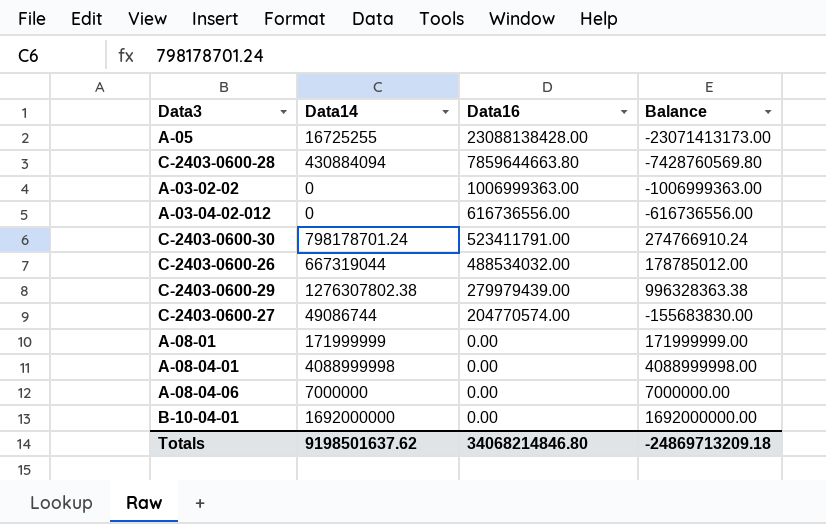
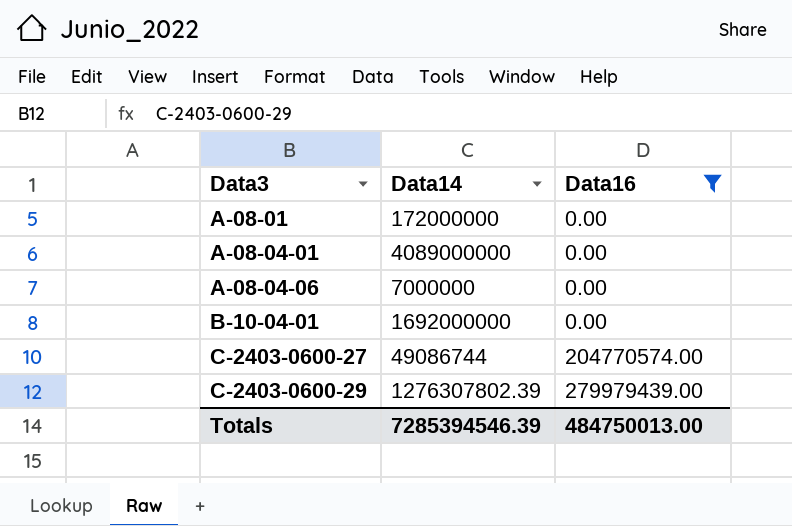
filter: none -> Data16 <= 279979439.00
row order: Data16 descending -> Data3 ascending
column Balance | formula: [Data14] - [Data16] -> none
A-08-01 | Data14: 171999999 -> 172000000
A-08-04-01 | Data14: 4088999998 -> 4089000000
C-2403-0600-29 | Data14: 1276307802.38 -> 1276307802.39
Totals | Data14: 9198501637.62 -> 7285394546.39
Totals | Data16: 34068214846.80 -> 484750013.00

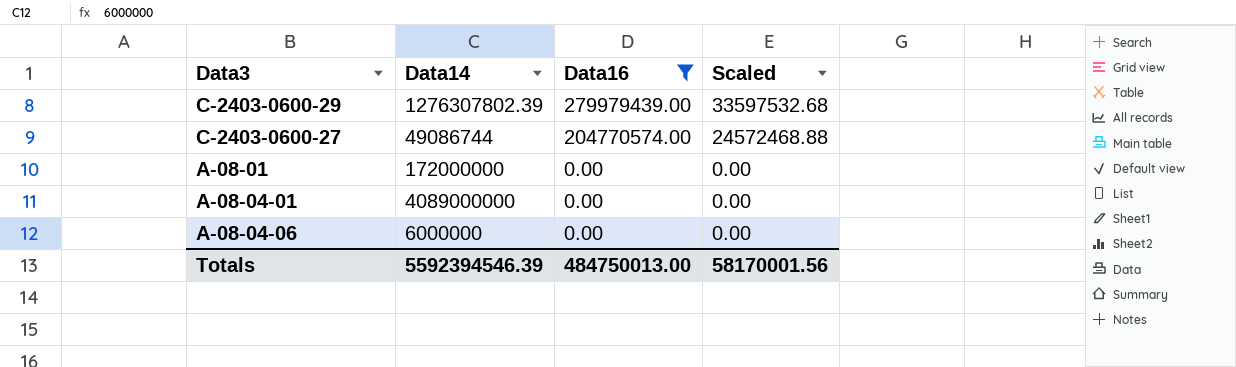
row order: Data3 ascending -> Data16 descending
column Scaled | formula: none -> [Data16] * 0.12
row B-10-04-01: 1692000000 | 0.00 -> none
A-08-04-06 | Data14: 7000000 -> 6000000
Totals | Data14: 7285394546.39 -> 5592394546.39

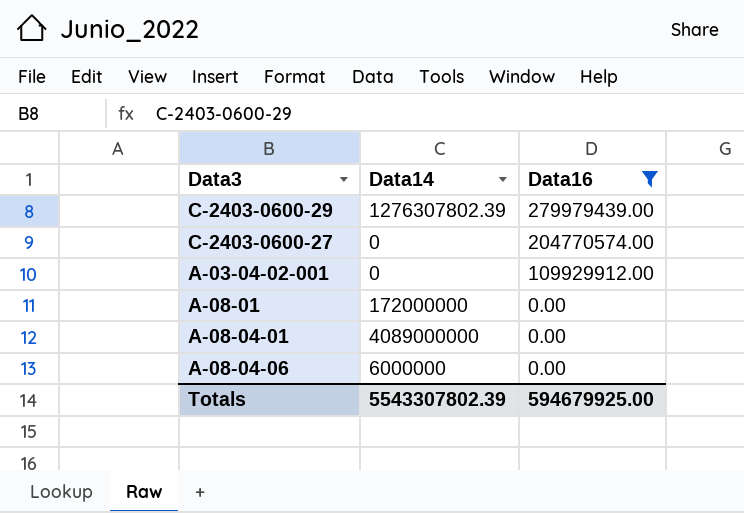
column Scaled | formula: [Data16] * 0.12 -> none
C-2403-0600-27 | Data14: 49086744 -> 0
row A-03-04-02-001: none -> 0 | 109929912.00
Totals | Data14: 5592394546.39 -> 5543307802.39
Totals | Data16: 484750013.00 -> 594679925.00

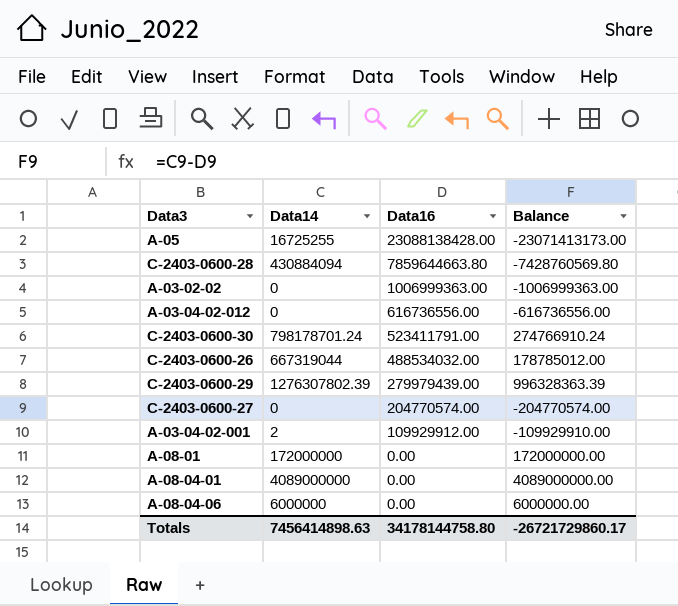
filter: Data16 <= 279979439.00 -> none
column Balance | formula: none -> [Data14] - [Data16]
A-03-04-02-001 | Data14: 0 -> 2
Totals | Data14: 5543307802.39 -> 7456414898.63
Totals | Data16: 594679925.00 -> 34178144758.80

